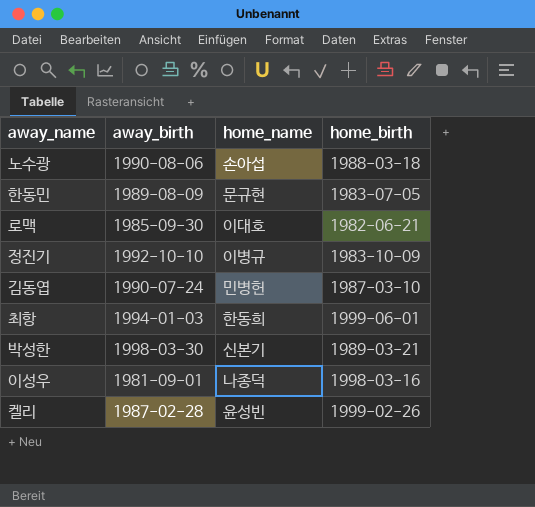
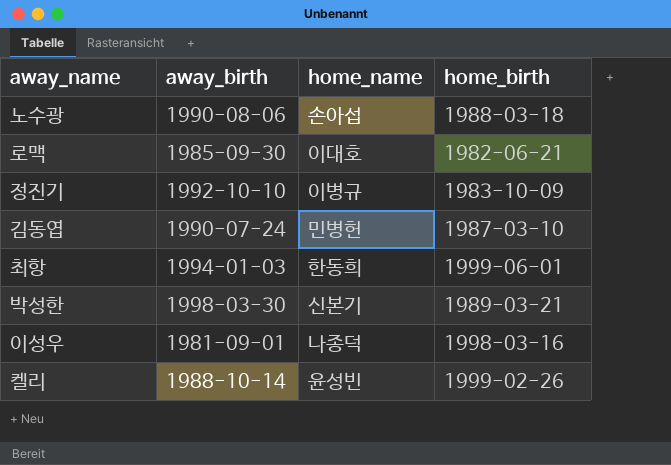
row 한동민: 1989-08-09 | 문규현 | 1983-07-05 -> none
켈리 | away_birth: 1987-02-28 -> 1988-10-14

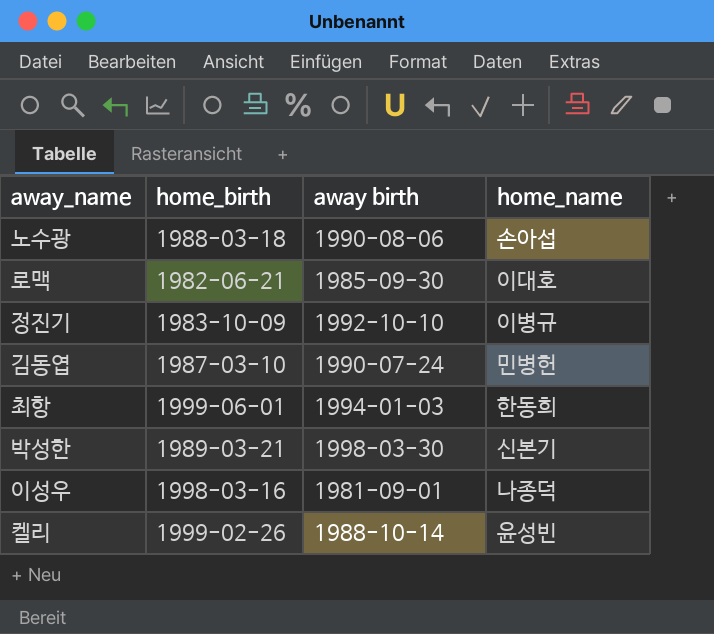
column home_birth | position: 4 -> 2
column name: away_birth -> away birth

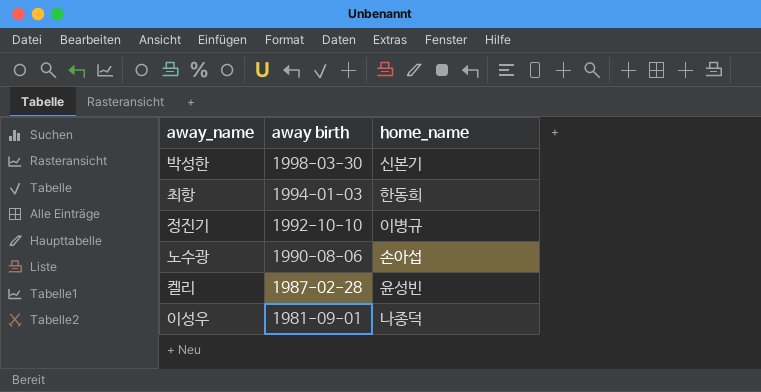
row order: none -> away birth descending
column home_birth | position: 2 -> none
row 로맥: 1982-06-21 | 1985-09-30 | 이대호 -> none
row 김동엽: 1987-03-10 | 1990-07-24 | 민병헌 -> none
켈리 | away birth: 1988-10-14 -> 1987-02-28

